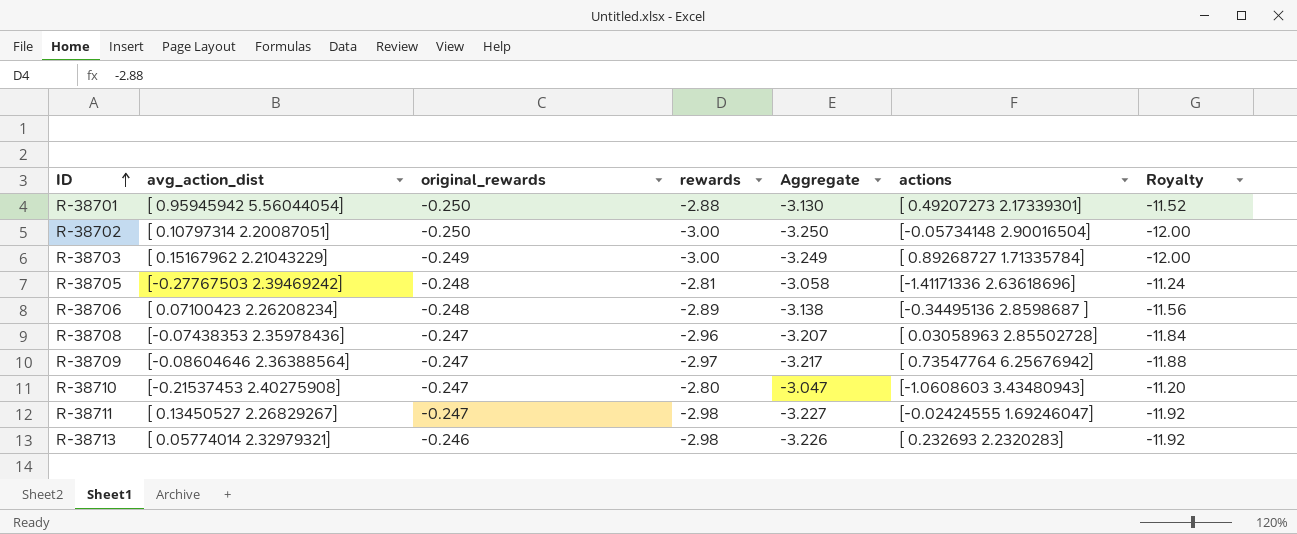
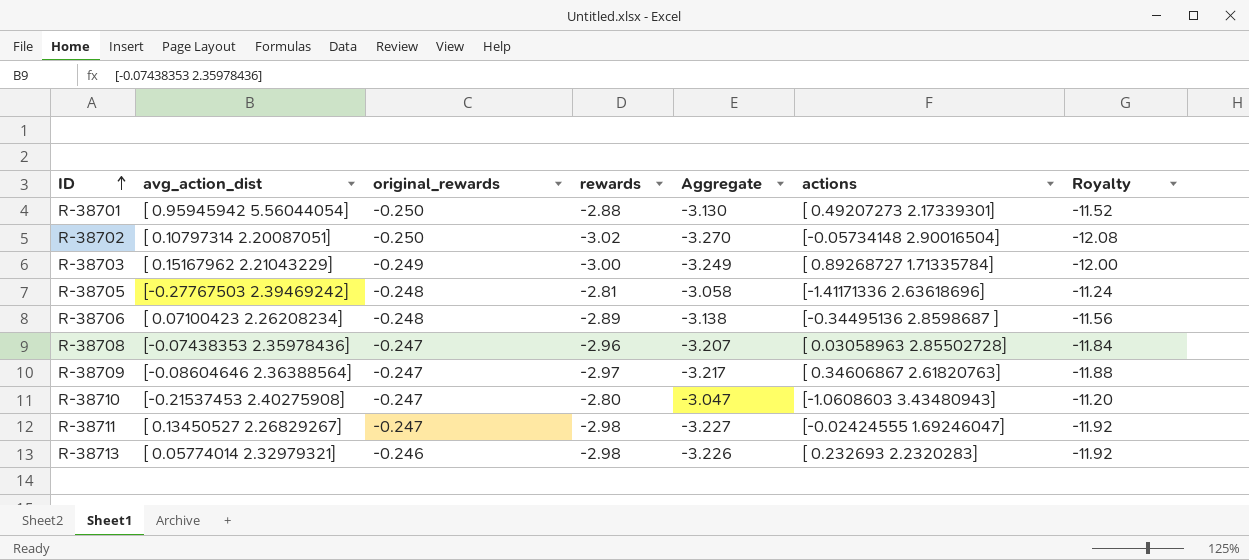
R-38702 | rewards: -3.00 -> -3.02
R-38702 | Aggregate: -3.250 -> -3.270
R-38702 | Royalty: -12.00 -> -12.08
R-38709 | actions: [ 0.73547764 6.25676942] -> [ 0.34606867 2.61820763]

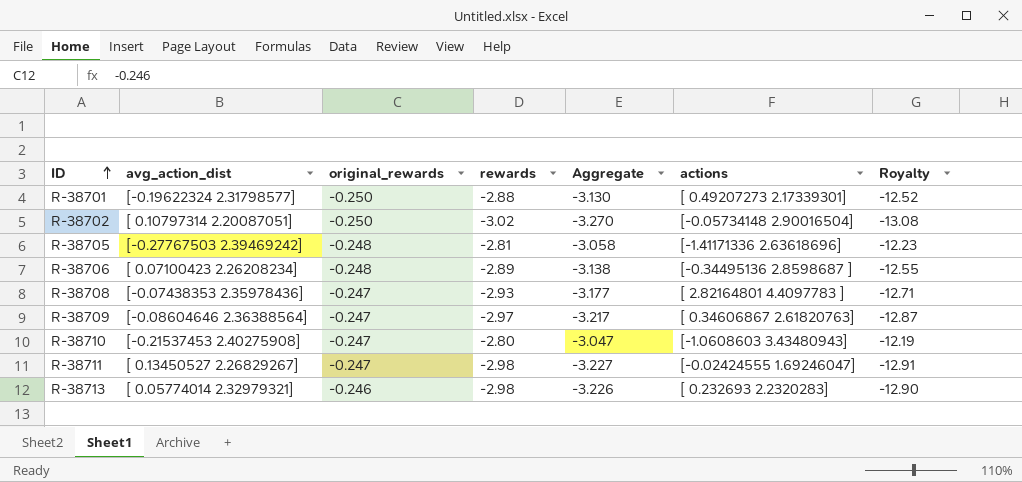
column Royalty | formula: [rewards] * 4 -> [Aggregate] * 4
row R-38703: [ 0.15167962 2.21043229] | -0.249 | -3.00 | -3.249 | [ 0.89268727 1.71335784] | -12.00 -> none
R-38701 | avg_action_dist: [ 0.95945942 5.56044054] -> [-0.19622324 2.31798577]
R-38708 | rewards: -2.96 -> -2.93
R-38708 | Aggregate: -3.207 -> -3.177
R-38708 | actions: [ 0.03058963 2.85502728] -> [ 2.82164801 4.4097783 ]

